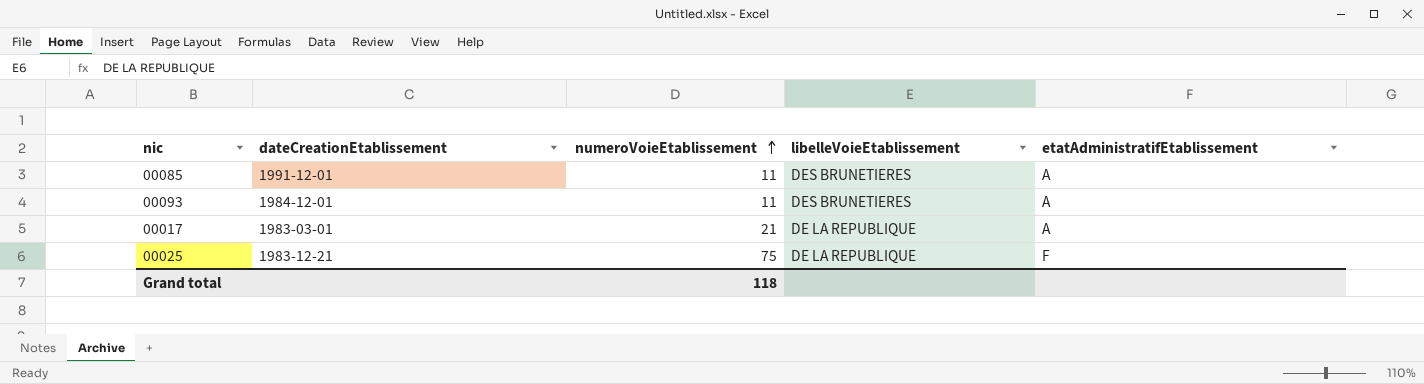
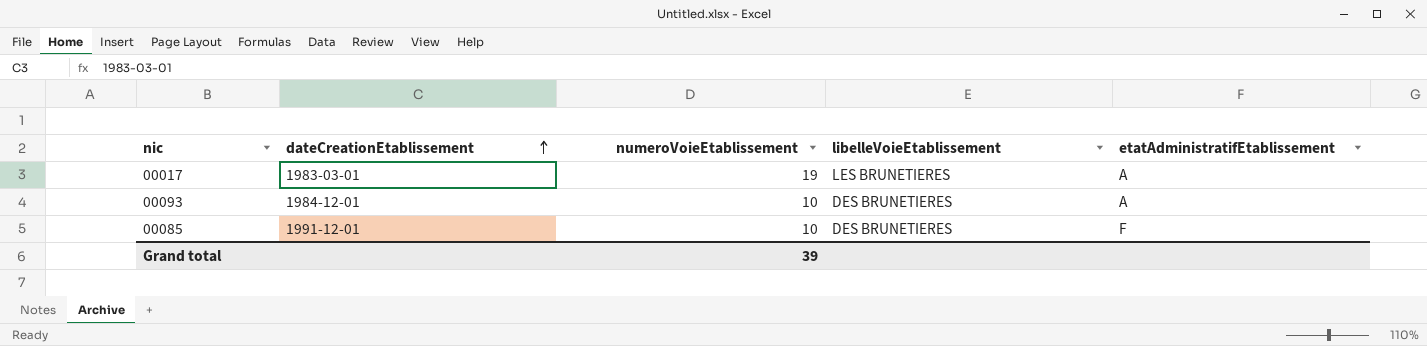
row order: numeroVoieEtablissement ascending -> dateCreationEtablissement ascending
row 00025: 1983-12-21 | 75 | DE LA REPUBLIQUE | F -> none
00017 | numeroVoieEtablissement: 21 -> 19
00017 | libelleVoieEtablissement: DE LA REPUBLIQUE -> LES BRUNETIERES
00093 | numeroVoieEtablissement: 11 -> 10
00085 | numeroVoieEtablissement: 11 -> 10
00085 | etatAdministratifEtablissement: A -> F
Grand total | numeroVoieEtablissement: 118 -> 39

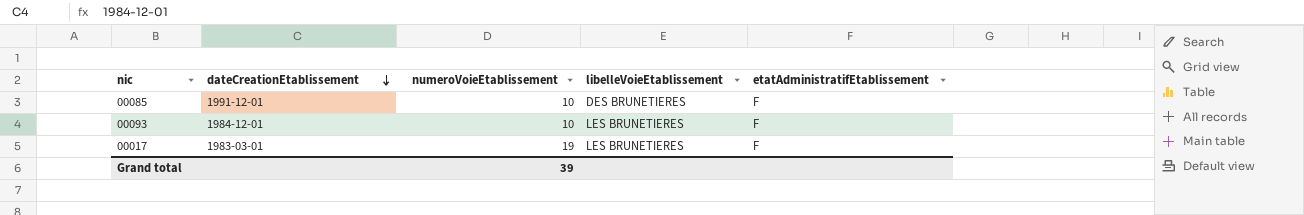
row order: dateCreationEtablissement ascending -> dateCreationEtablissement descending
00093 | libelleVoieEtablissement: DES BRUNETIERES -> LES BRUNETIERES
00093 | etatAdministratifEtablissement: A -> F
00017 | etatAdministratifEtablissement: A -> F

